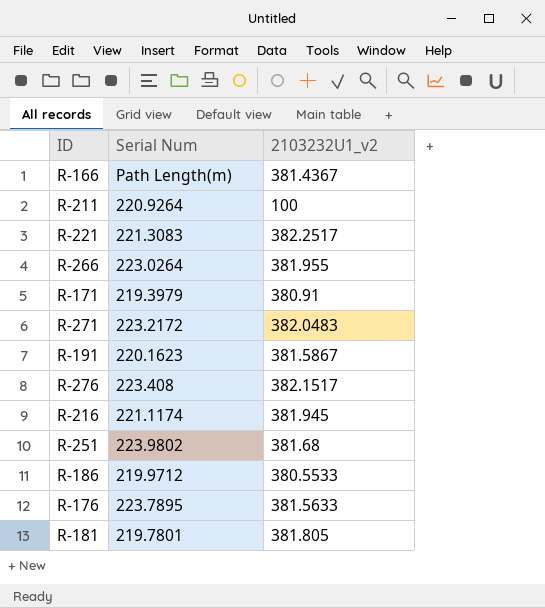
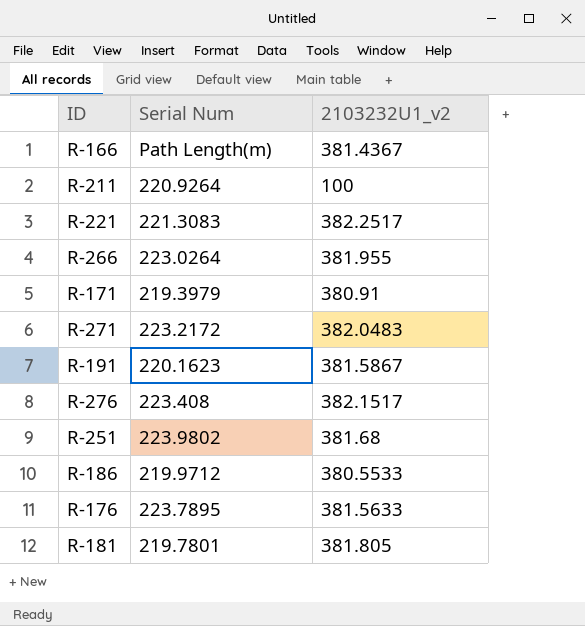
row R-216: 221.1174 | 381.945 -> none

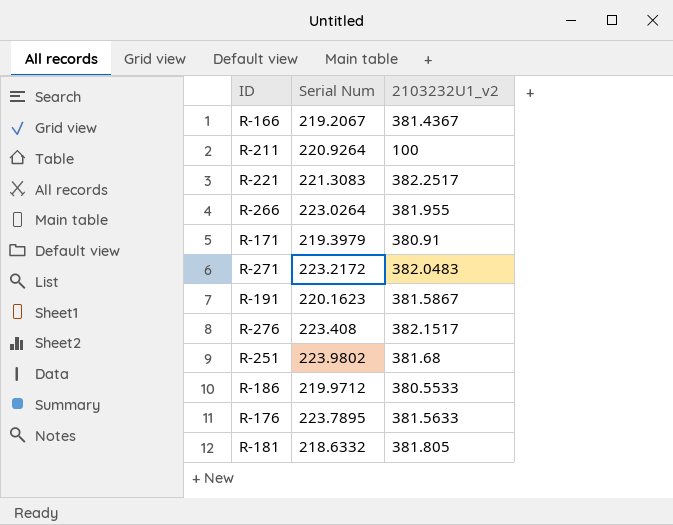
R-166 | Serial Num: Path Length(m) -> 219.2067
R-181 | Serial Num: 219.7801 -> 218.6332

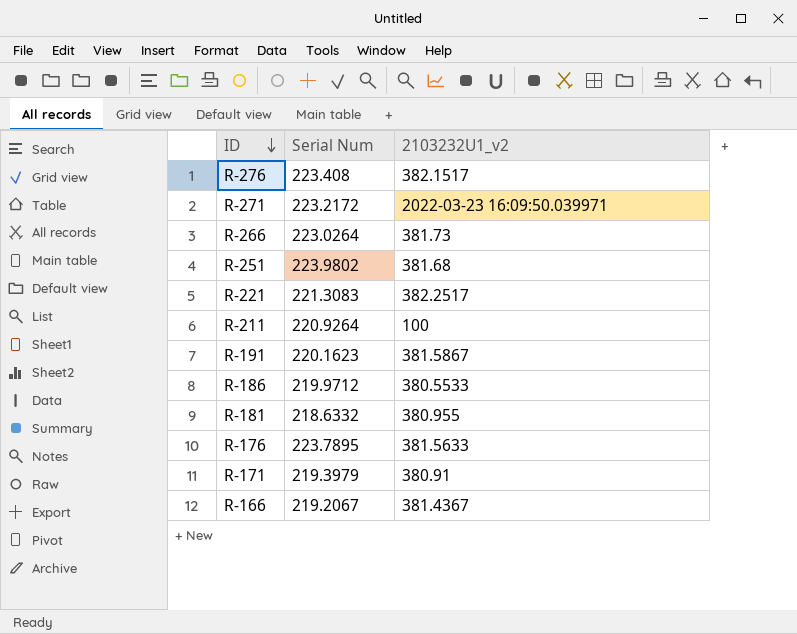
row order: none -> ID descending
R-271 | 2103232U1_v2: 382.0483 -> 2022-03-23 16:09:50.039971
R-266 | 2103232U1_v2: 381.955 -> 381.73
R-181 | 2103232U1_v2: 381.805 -> 380.955

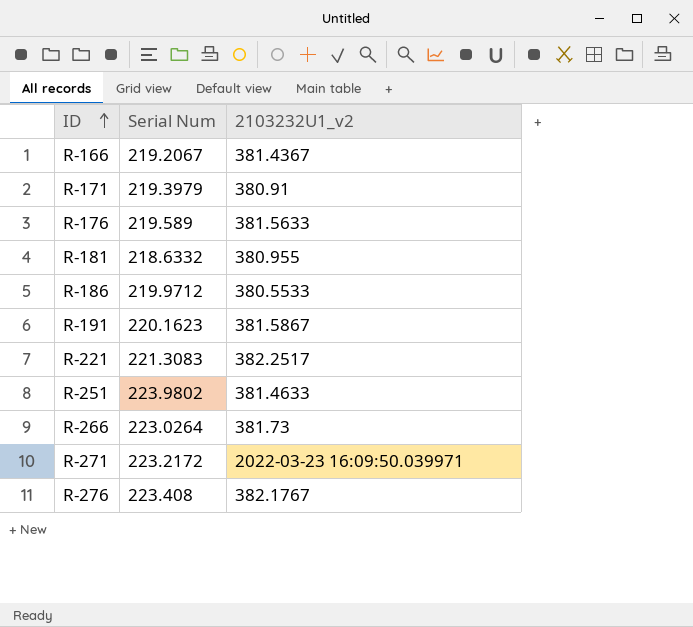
row order: ID descending -> ID ascending
row R-211: 220.9264 | 100 -> none
R-176 | Serial Num: 223.7895 -> 219.589
R-251 | 2103232U1_v2: 381.68 -> 381.4633
R-276 | 2103232U1_v2: 382.1517 -> 382.1767

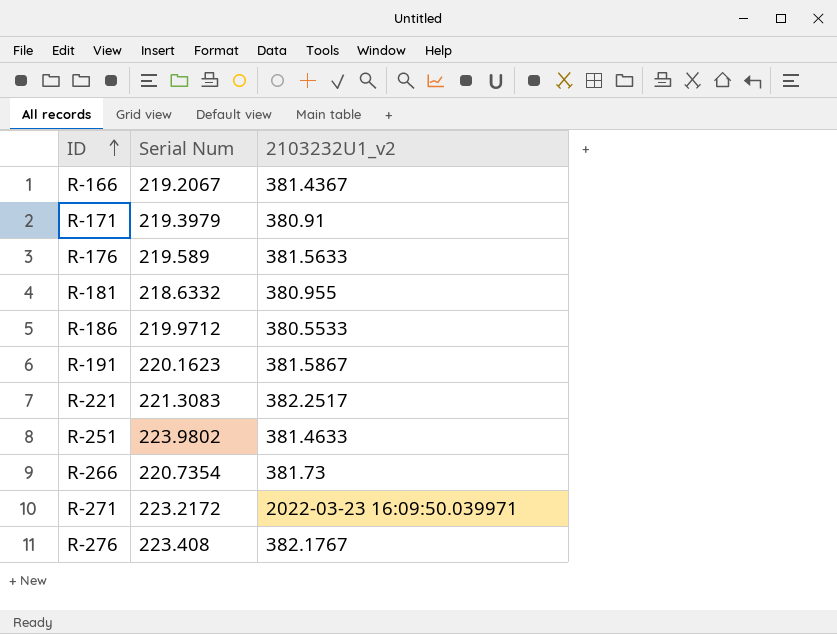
R-266 | Serial Num: 223.0264 -> 220.7354

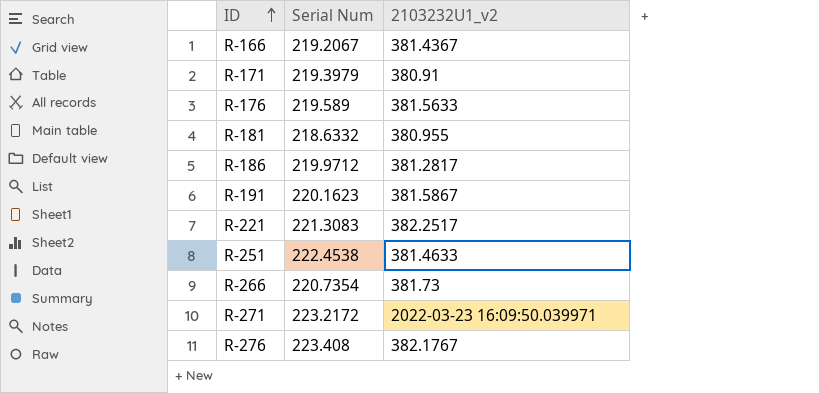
R-186 | 2103232U1_v2: 380.5533 -> 381.2817
R-251 | Serial Num: 223.9802 -> 222.4538

